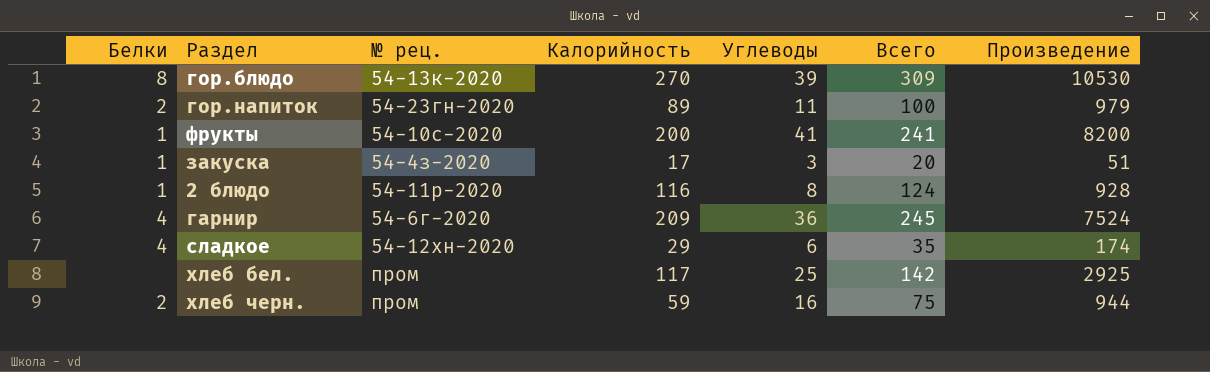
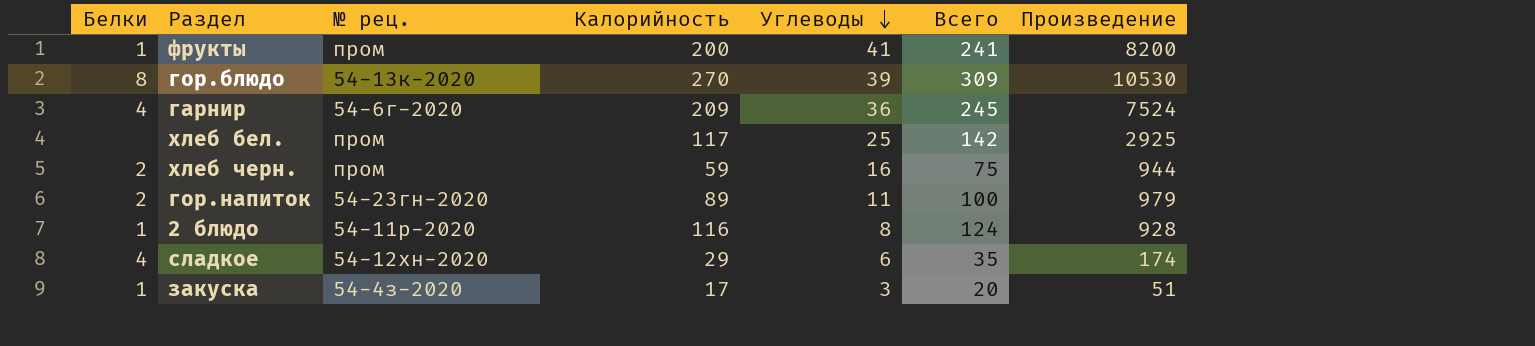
row order: none -> Углеводы descending
фрукты | № рец.: 54-10с-2020 -> пром

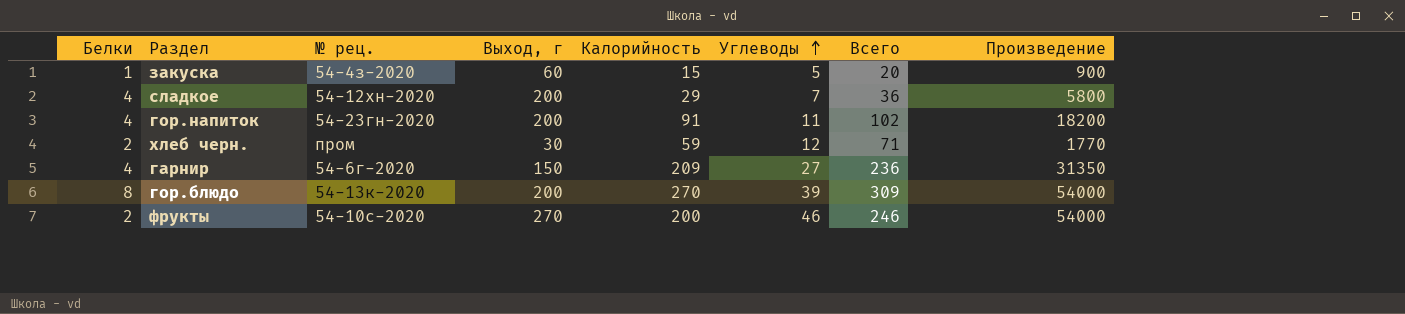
row order: Углеводы descending -> Углеводы ascending
column Выход, г | position: none -> 4
column Произведение | formula: [Калорийность] * [Углеводы] -> [Выход, г] * [Калорийность]
row хлеб бел.: none | пром | 117 | 25 | 142 | 2925 -> none
row 2 блюдо: 1 | 54-11р-2020 | 116 | 8 | 124 | 928 -> none
закуска | Калорийность: 17 -> 15
закуска | Углеводы: 3 -> 5
сладкое | Углеводы: 6 -> 7
сладкое | Всего: 35 -> 36
гор.напиток | Белки: 2 -> 4
гор.напиток | Калорийность: 89 -> 91
гор.напиток | Всего: 100 -> 102
хлеб черн. | Углеводы: 16 -> 12
хлеб черн. | Всего: 75 -> 71
гарнир | Углеводы: 36 -> 27
гарнир | Всего: 245 -> 236
фрукты | Белки: 1 -> 2
фрукты | № рец.: пром -> 54-10с-2020
фрукты | Углеводы: 41 -> 46
фрукты | Всего: 241 -> 246

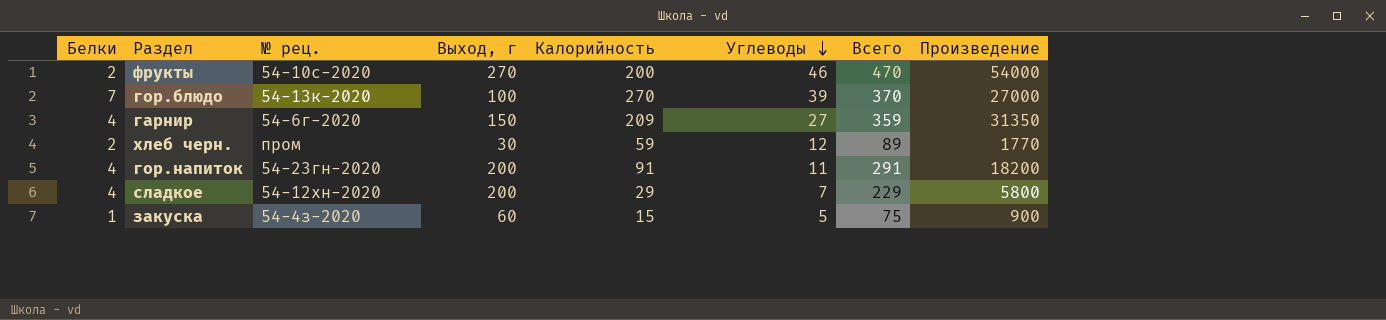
row order: Углеводы ascending -> Углеводы descending
column Всего | formula: [Калорийность] + [Углеводы] -> [Выход, г] + [Калорийность]
гор.блюдо | Белки: 8 -> 7
гор.блюдо | Выход, г: 200 -> 100
гор.блюдо | Произведение: 54000 -> 27000

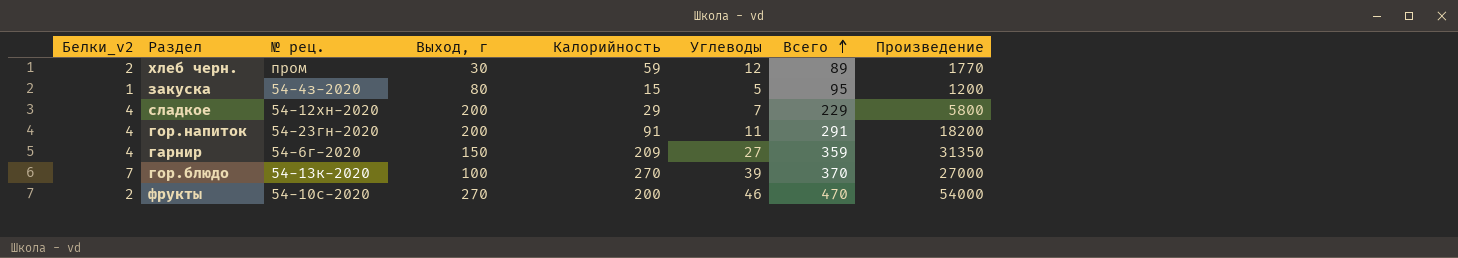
row order: Углеводы descending -> Всего ascending
column name: Белки -> Белки_v2
закуска | Выход, г: 60 -> 80
закуска | Всего: 75 -> 95
закуска | Произведение: 900 -> 1200

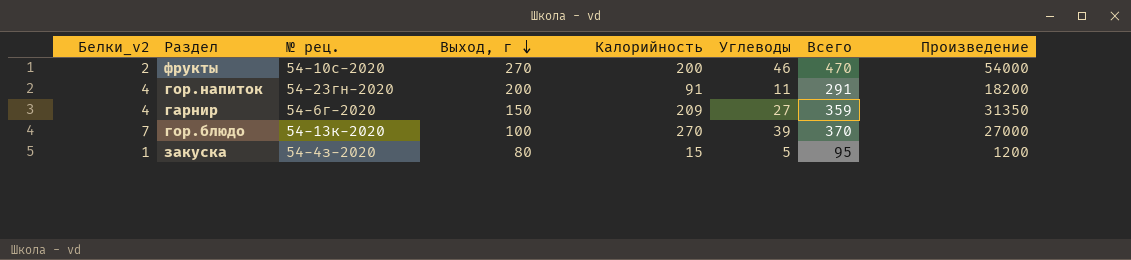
row order: Всего ascending -> Выход, г descending
row хлеб черн.: 2 | пром | 30 | 59 | 12 | 89 | 1770 -> none
row сладкое: 4 | 54-12хн-2020 | 200 | 29 | 7 | 229 | 5800 -> none

